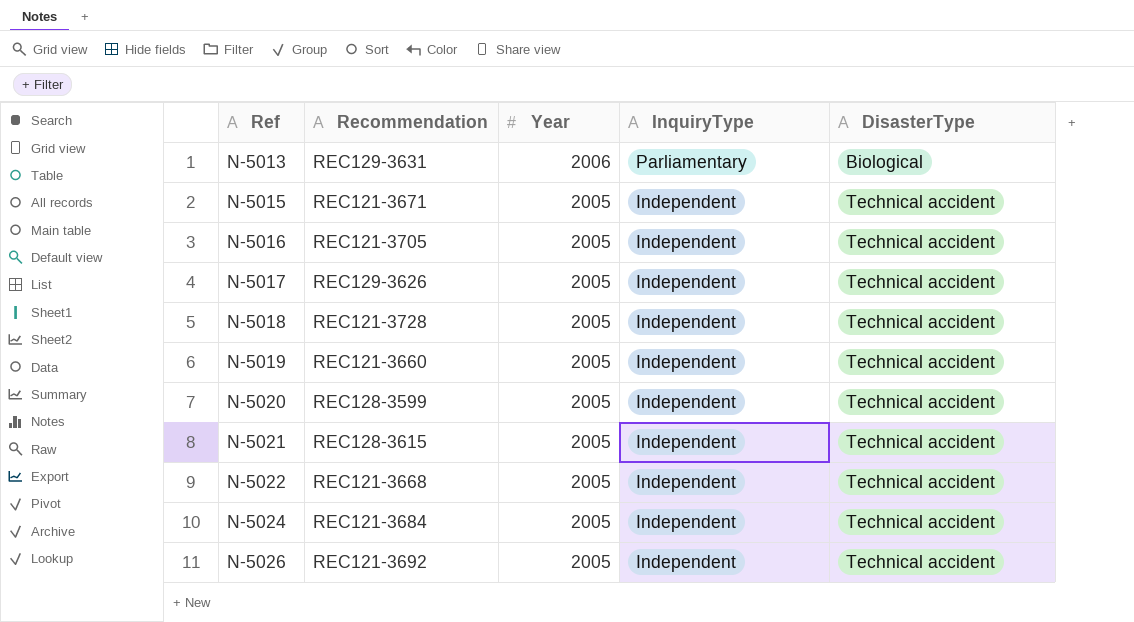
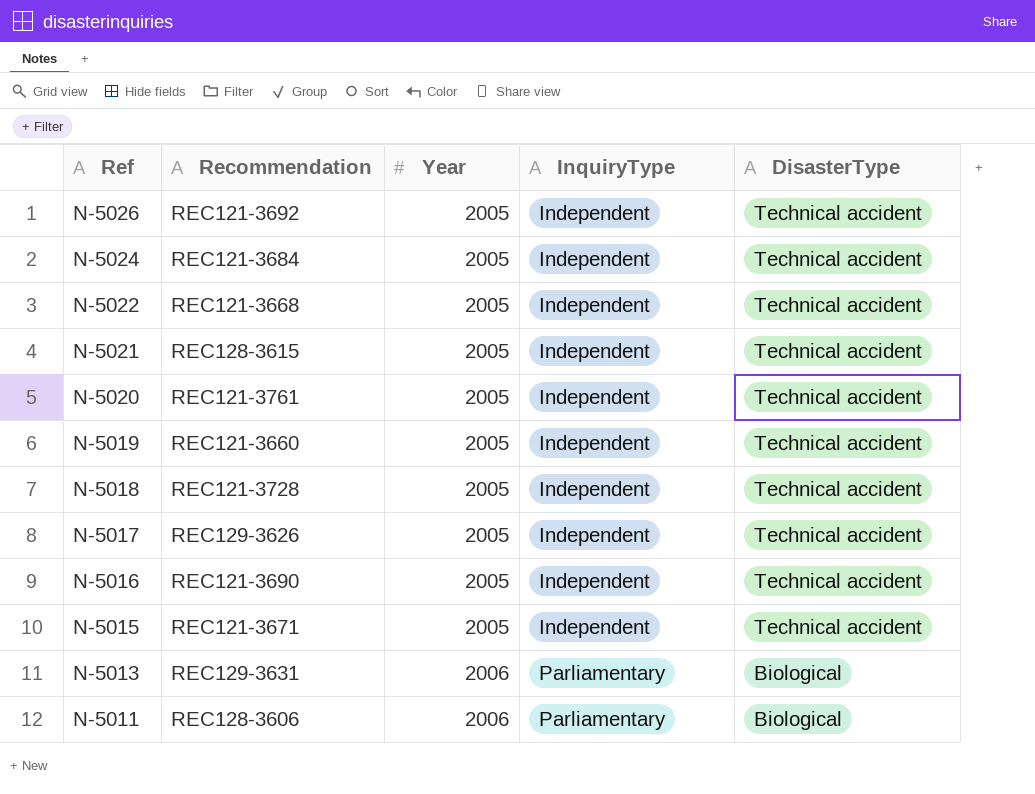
row order: Ref ascending -> Ref descending
N-5020 | Recommendation: REC128-3599 -> REC121-3761
N-5016 | Recommendation: REC121-3705 -> REC121-3690
row N-5011: none -> REC128-3606 | 2006 | Parliamentary | Biological

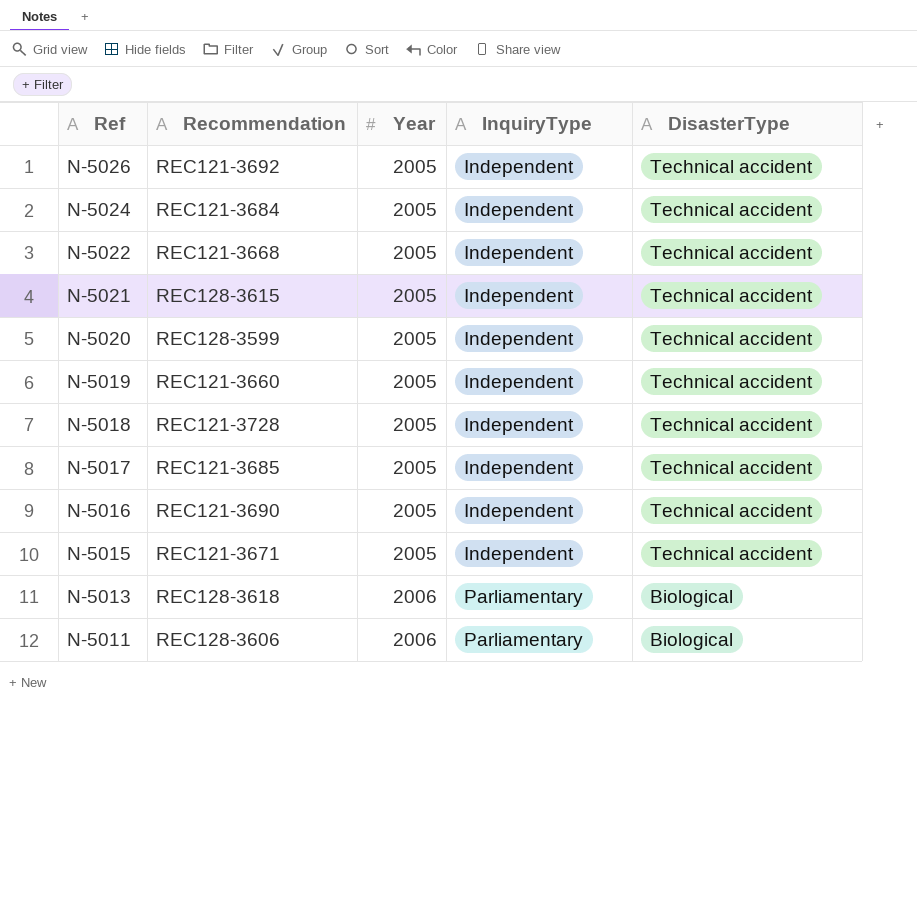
N-5020 | Recommendation: REC121-3761 -> REC128-3599
N-5017 | Recommendation: REC129-3626 -> REC121-3685
N-5013 | Recommendation: REC129-3631 -> REC128-3618

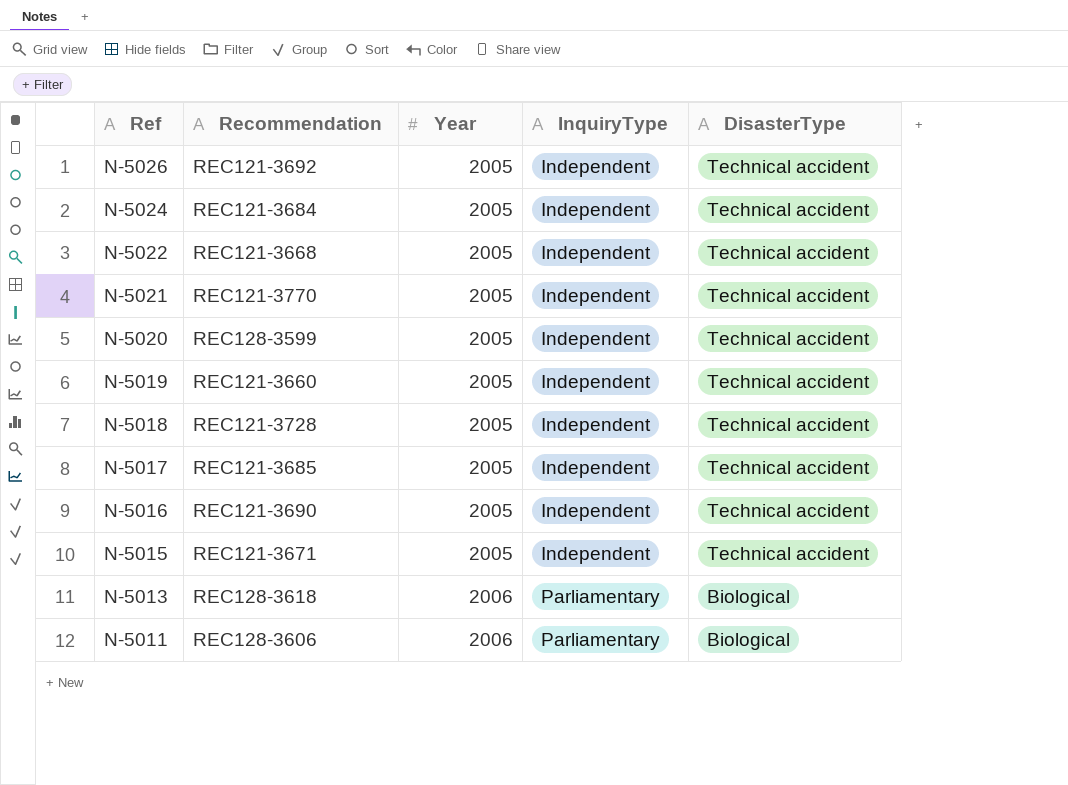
N-5021 | Recommendation: REC128-3615 -> REC121-3770

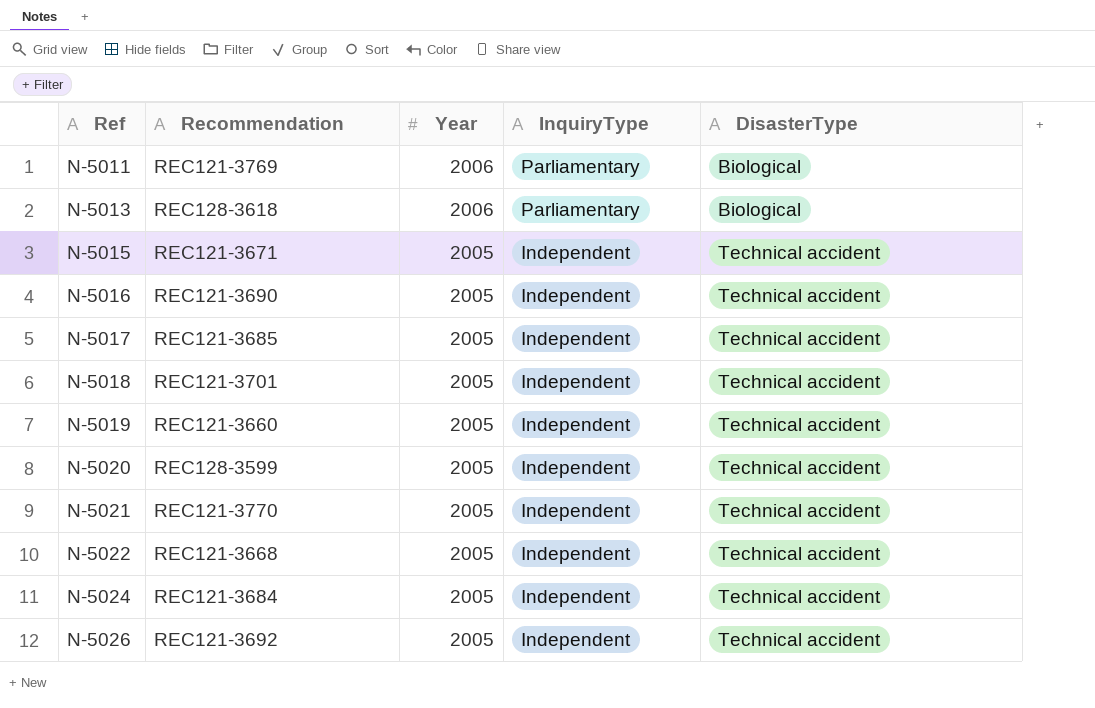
row order: Ref descending -> Ref ascending
N-5011 | Recommendation: REC128-3606 -> REC121-3769
N-5018 | Recommendation: REC121-3728 -> REC121-3701

